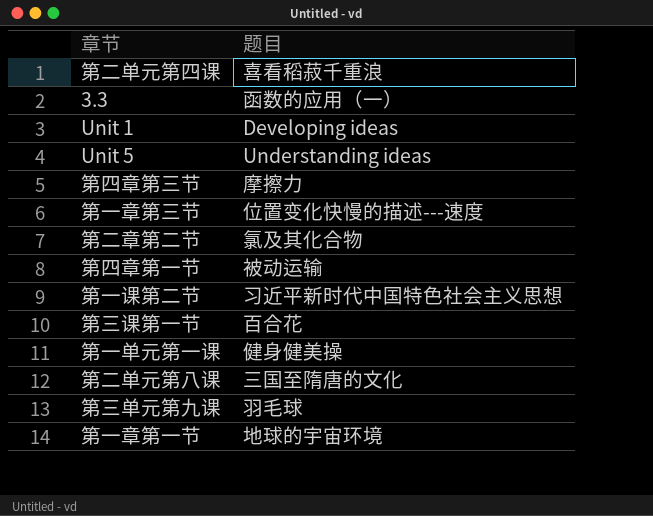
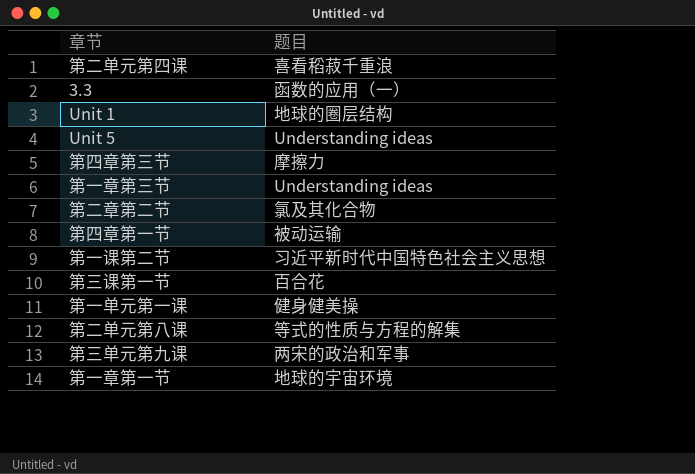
Unit 1 | 题目: Developing ideas -> 地球的圈层结构
第一章第三节 | 题目: 位置变化快慢的描述---速度 -> Understanding ideas
第二单元第八课 | 题目: 三国至隋唐的文化 -> 等式的性质与方程的解集
第三单元第九课 | 题目: 羽毛球 -> 两宋的政治和军事

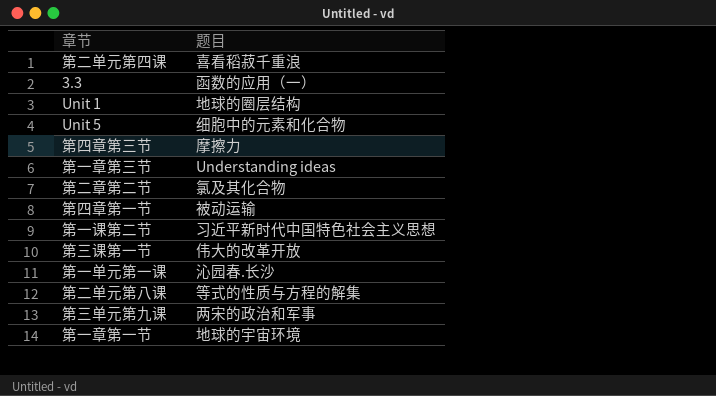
Unit 5 | 题目: Understanding ideas -> 细胞中的元素和化合物
第三课第一节 | 题目: 百合花 -> 伟大的改革开放
第一单元第一课 | 题目: 健身健美操 -> 沁园春.长沙

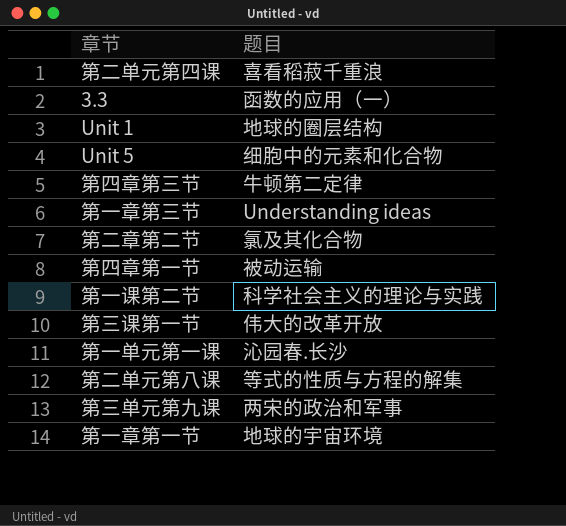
第四章第三节 | 题目: 摩擦力 -> 牛顿第二定律
第一课第二节 | 题目: 习近平新时代中国特色社会主义思想 -> 科学社会主义的理论与实践

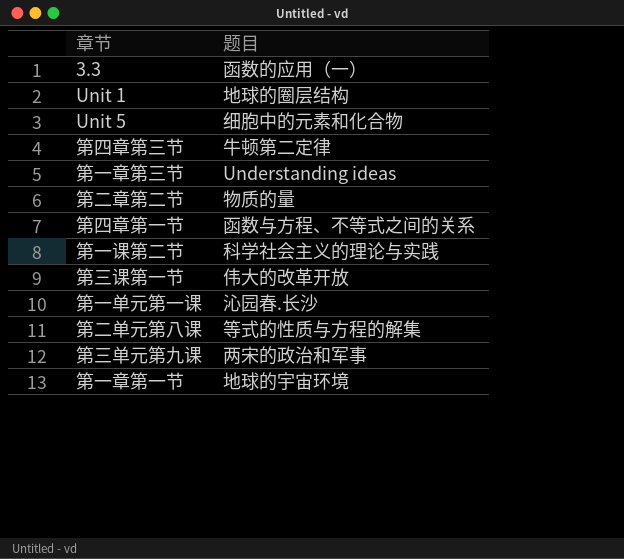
row 第二单元第四课: 喜看稻菽千重浪 -> none
第二章第二节 | 题目: 氯及其化合物 -> 物质的量
第四章第一节 | 题目: 被动运输 -> 函数与方程、不等式之间的关系

